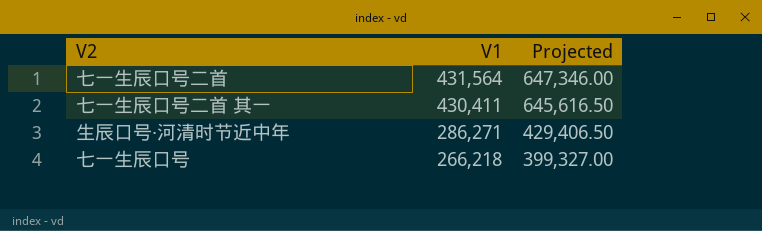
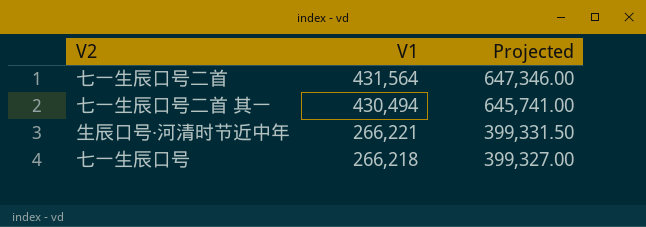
七一生辰口号二首 其一 | V1: 430,411 -> 430,494
七一生辰口号二首 其一 | Projected: 645,616.50 -> 645,741.00
生辰口号·河清时节近中年 | V1: 286,271 -> 266,221
生辰口号·河清时节近中年 | Projected: 429,406.50 -> 399,331.50

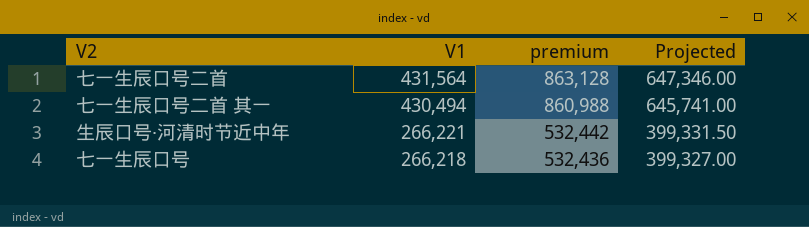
column premium | formula: none -> [V1] * 2

